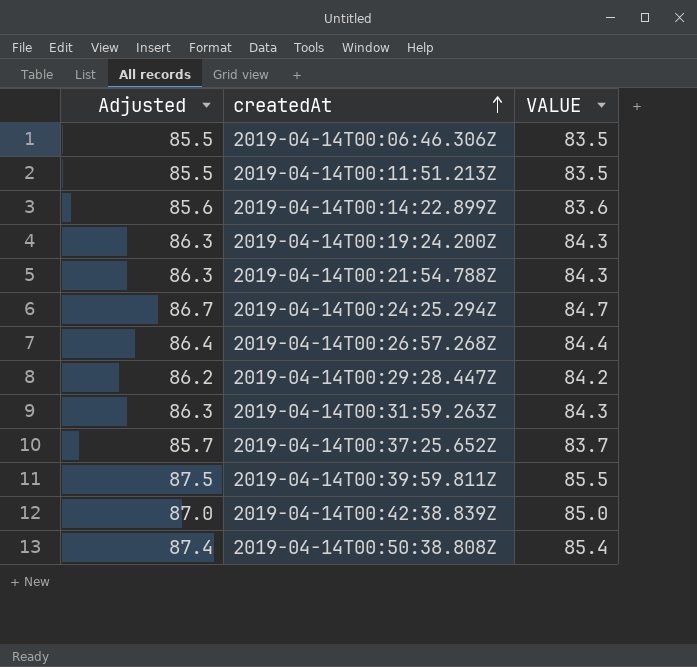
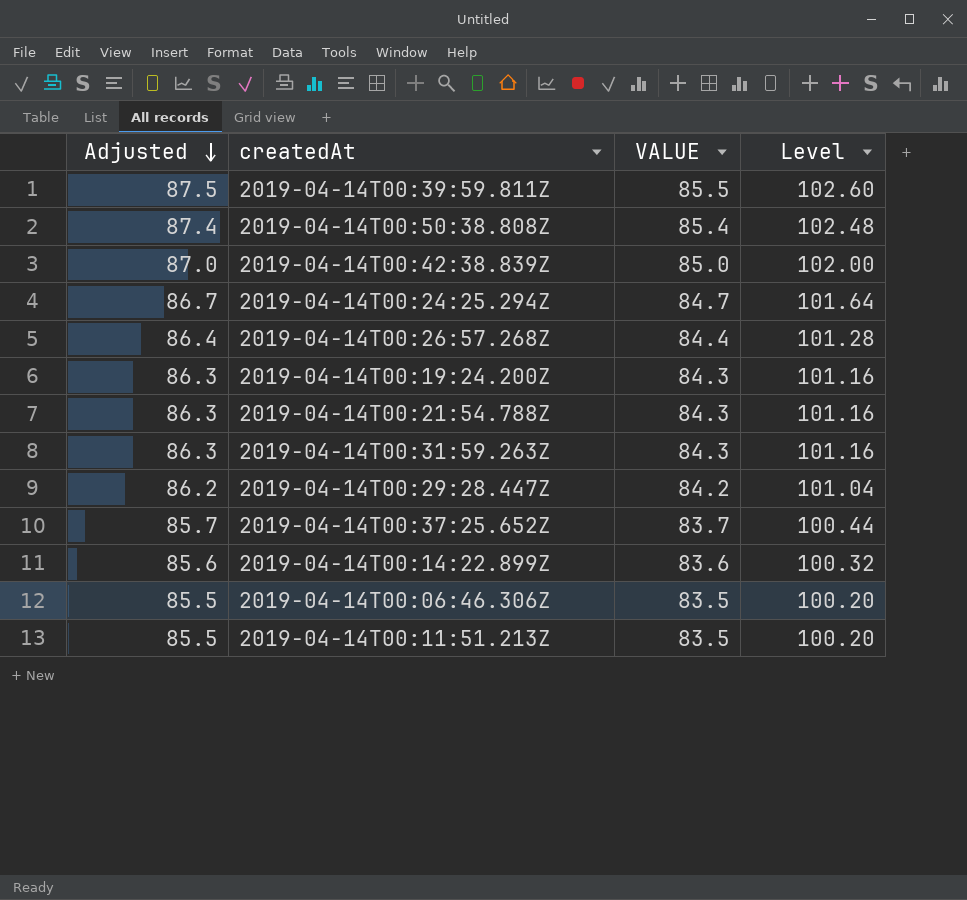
row order: createdAt ascending -> Adjusted descending
column Level | formula: none -> [VALUE] * 1.2

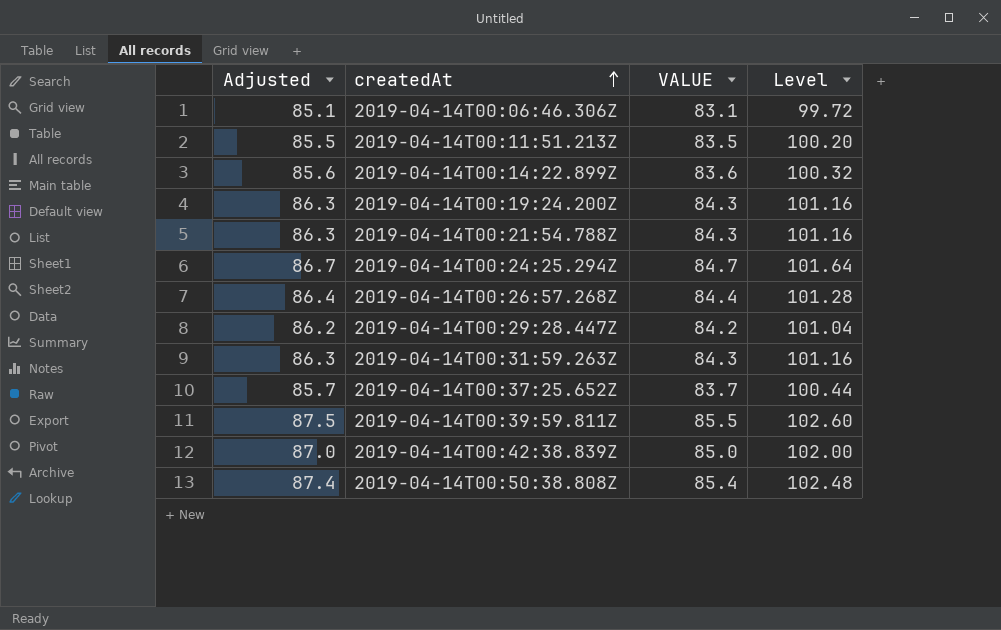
row order: Adjusted descending -> createdAt ascending
2019-04-14T00:06:46.306Z | Adjusted: 85.5 -> 85.1
2019-04-14T00:06:46.306Z | VALUE: 83.5 -> 83.1
2019-04-14T00:06:46.306Z | Level: 100.20 -> 99.72

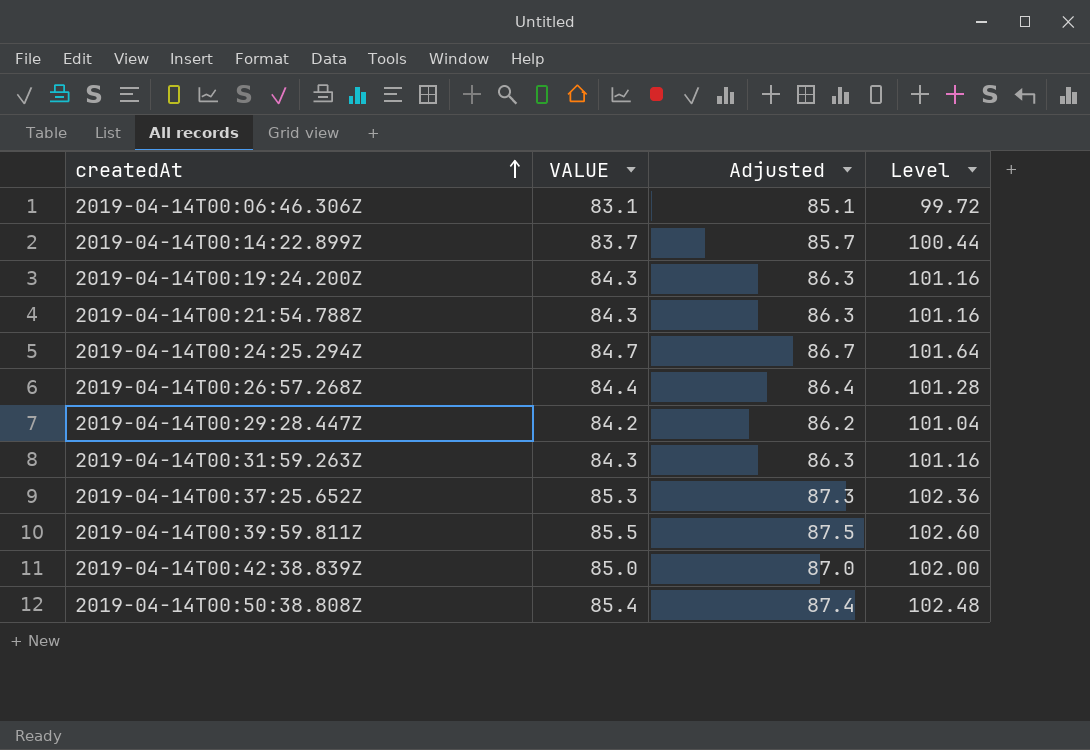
column Adjusted | position: 1 -> 3
row 2019-04-14T00:11:51.213Z: 85.5 | 83.5 | 100.20 -> none
2019-04-14T00:14:22.899Z | VALUE: 83.6 -> 83.7
2019-04-14T00:14:22.899Z | Adjusted: 85.6 -> 85.7
2019-04-14T00:14:22.899Z | Level: 100.32 -> 100.44
2019-04-14T00:37:25.652Z | VALUE: 83.7 -> 85.3
2019-04-14T00:37:25.652Z | Adjusted: 85.7 -> 87.3
2019-04-14T00:37:25.652Z | Level: 100.44 -> 102.36

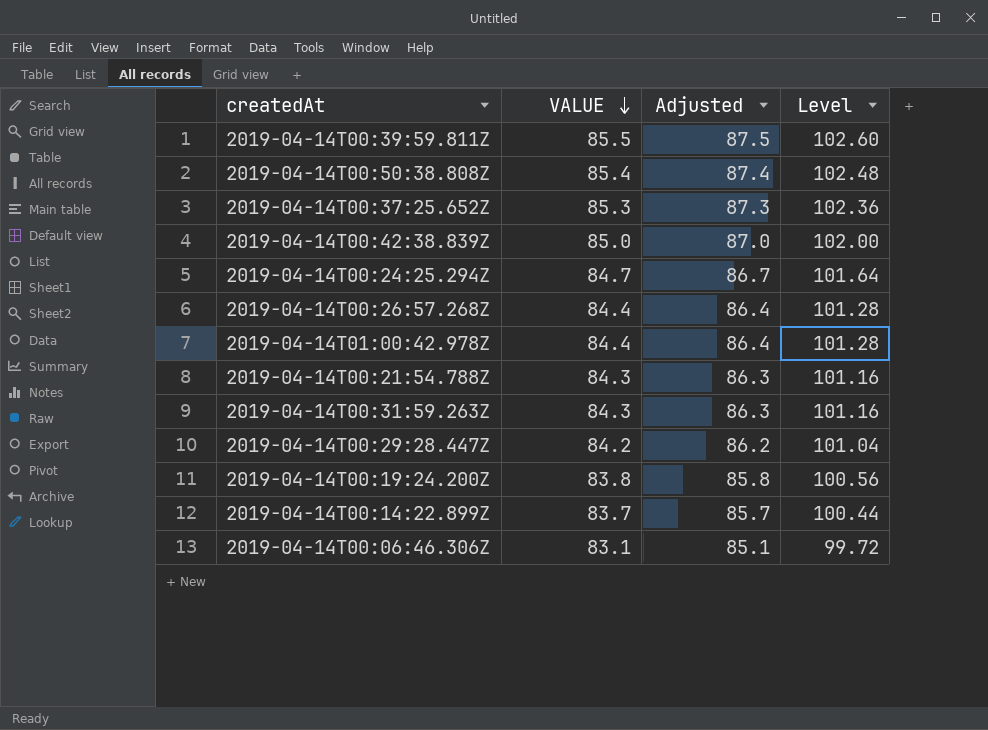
row order: createdAt ascending -> VALUE descending
row 2019-04-14T01:00:42.978Z: none -> 84.4 | 86.4 | 101.28
2019-04-14T00:19:24.200Z | VALUE: 84.3 -> 83.8
2019-04-14T00:19:24.200Z | Adjusted: 86.3 -> 85.8
2019-04-14T00:19:24.200Z | Level: 101.16 -> 100.56

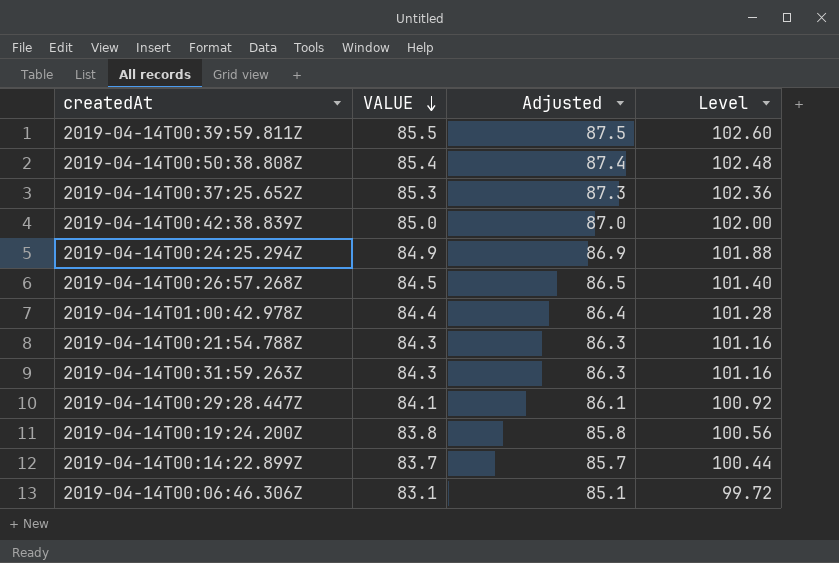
2019-04-14T00:24:25.294Z | VALUE: 84.7 -> 84.9
2019-04-14T00:24:25.294Z | Adjusted: 86.7 -> 86.9
2019-04-14T00:24:25.294Z | Level: 101.64 -> 101.88
2019-04-14T00:26:57.268Z | VALUE: 84.4 -> 84.5
2019-04-14T00:26:57.268Z | Adjusted: 86.4 -> 86.5
2019-04-14T00:26:57.268Z | Level: 101.28 -> 101.40
2019-04-14T00:29:28.447Z | VALUE: 84.2 -> 84.1
2019-04-14T00:29:28.447Z | Adjusted: 86.2 -> 86.1
2019-04-14T00:29:28.447Z | Level: 101.04 -> 100.92

